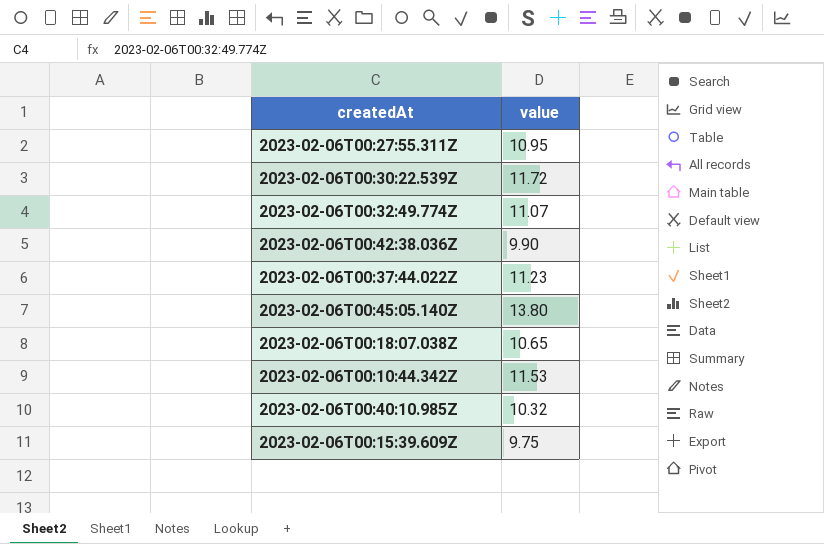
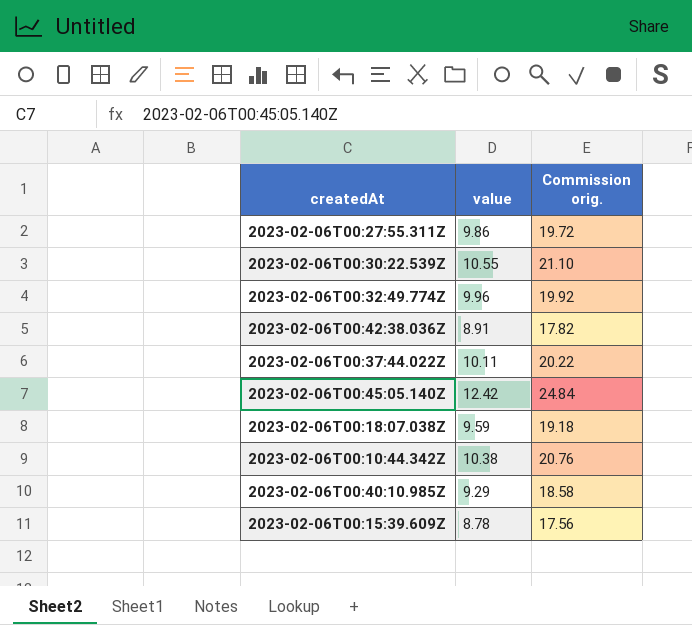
column Commission orig. | formula: none -> [value] * 2
2023-02-06T00:27:55.311Z | value: 10.95 -> 9.86
2023-02-06T00:30:22.539Z | value: 11.72 -> 10.55
2023-02-06T00:32:49.774Z | value: 11.07 -> 9.96
2023-02-06T00:42:38.036Z | value: 9.90 -> 8.91
2023-02-06T00:37:44.022Z | value: 11.23 -> 10.11
2023-02-06T00:45:05.140Z | value: 13.80 -> 12.42
2023-02-06T00:18:07.038Z | value: 10.65 -> 9.59
2023-02-06T00:10:44.342Z | value: 11.53 -> 10.38
2023-02-06T00:40:10.985Z | value: 10.32 -> 9.29
2023-02-06T00:15:39.609Z | value: 9.75 -> 8.78

